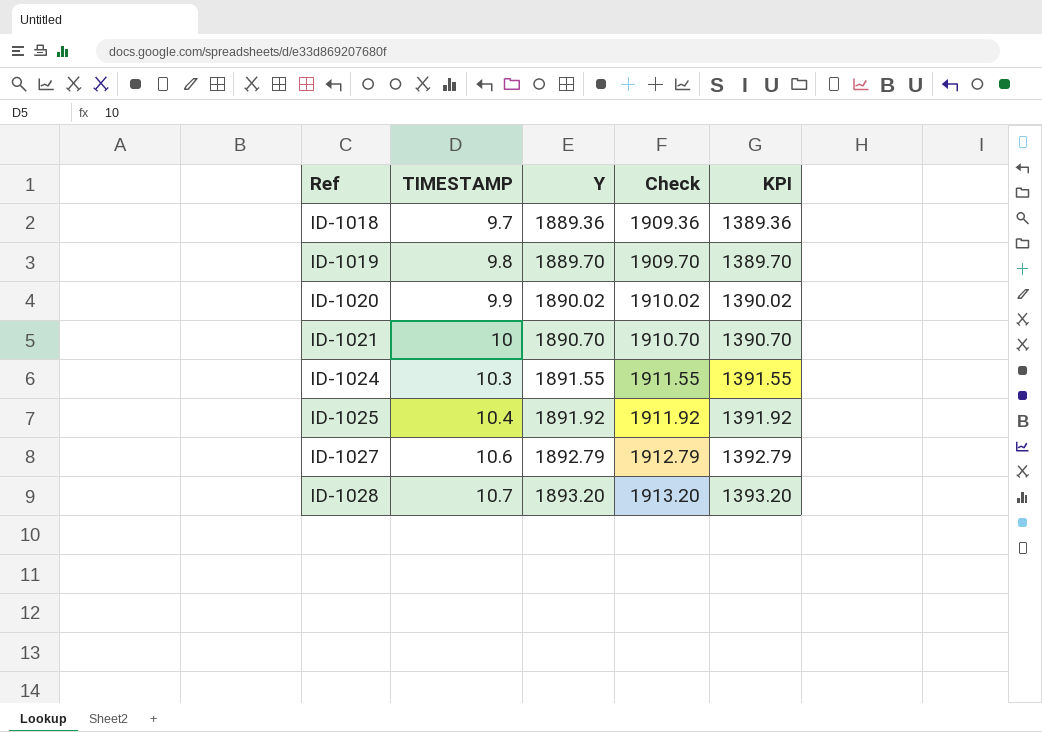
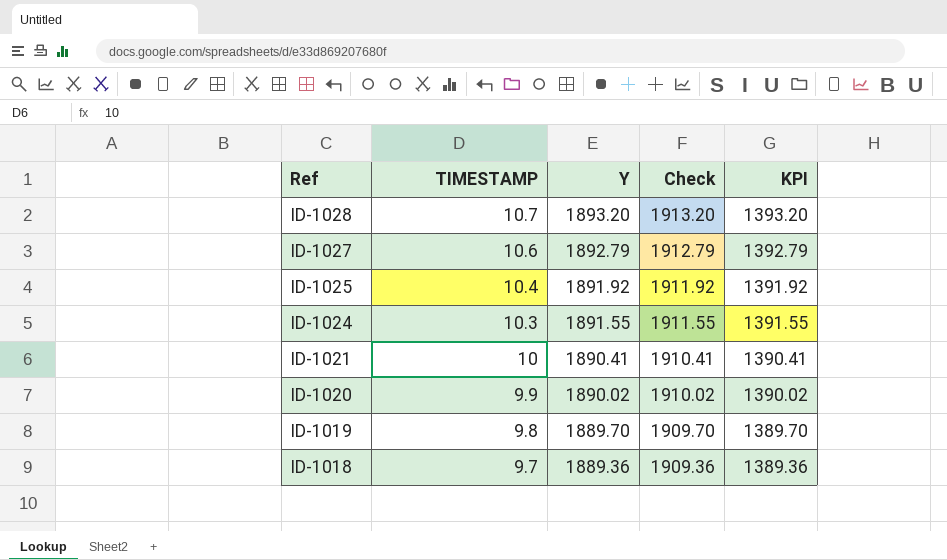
row order: Ref ascending -> Ref descending
ID-1021 | Y: 1890.70 -> 1890.41
ID-1021 | Check: 1910.70 -> 1910.41
ID-1021 | KPI: 1390.70 -> 1390.41

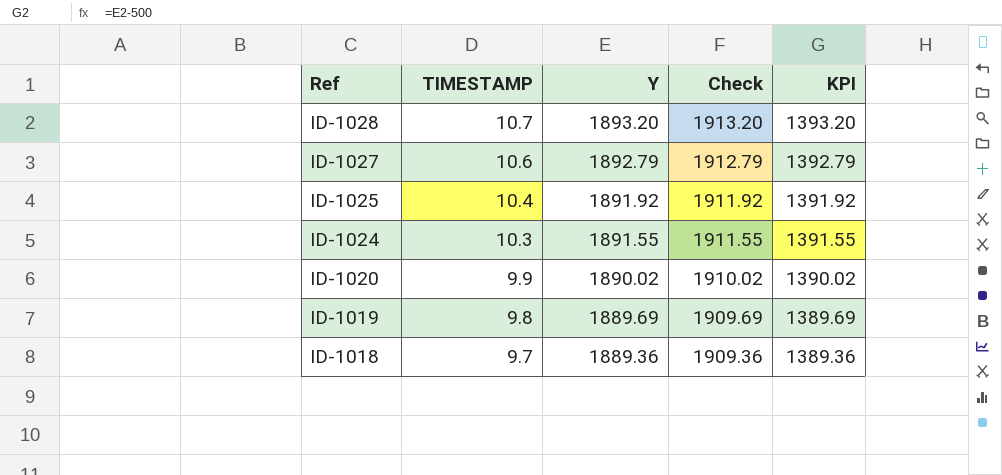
row ID-1021: 10 | 1890.41 | 1910.41 | 1390.41 -> none
ID-1019 | Y: 1889.70 -> 1889.69
ID-1019 | Check: 1909.70 -> 1909.69
ID-1019 | KPI: 1389.70 -> 1389.69

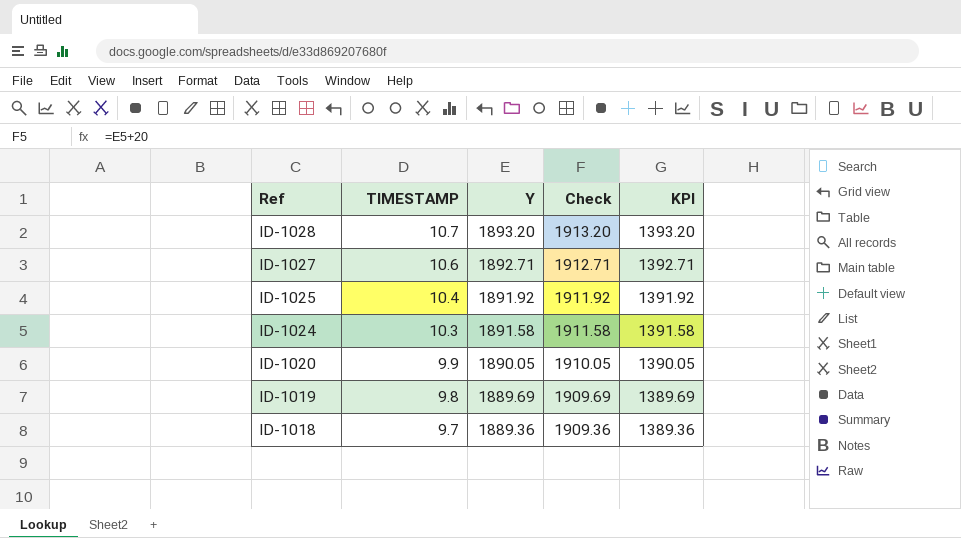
ID-1027 | Y: 1892.79 -> 1892.71
ID-1027 | Check: 1912.79 -> 1912.71
ID-1027 | KPI: 1392.79 -> 1392.71
ID-1024 | Y: 1891.55 -> 1891.58
ID-1024 | Check: 1911.55 -> 1911.58
ID-1024 | KPI: 1391.55 -> 1391.58
ID-1020 | Y: 1890.02 -> 1890.05
ID-1020 | Check: 1910.02 -> 1910.05
ID-1020 | KPI: 1390.02 -> 1390.05

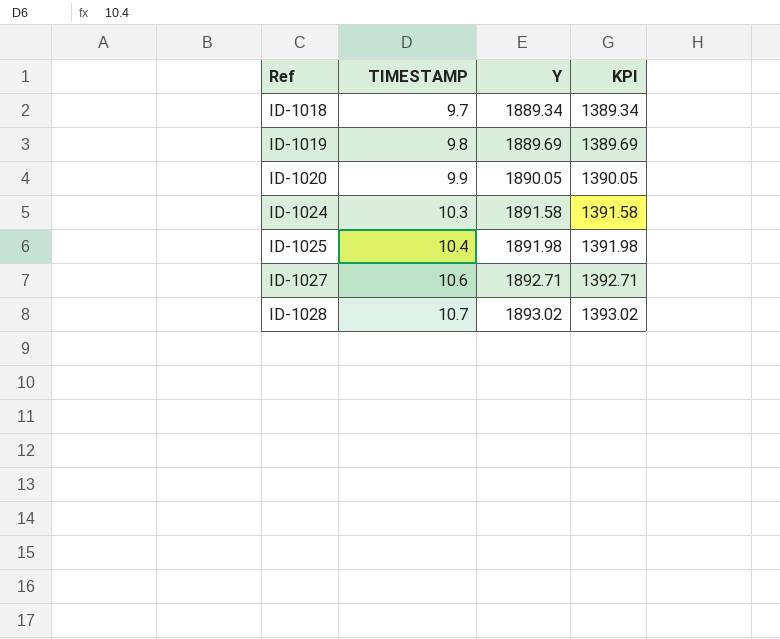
row order: Ref descending -> Ref ascending
column Check | formula: [Y] + 20 -> none
ID-1018 | Y: 1889.36 -> 1889.34
ID-1018 | KPI: 1389.36 -> 1389.34
ID-1025 | Y: 1891.92 -> 1891.98
ID-1025 | KPI: 1391.92 -> 1391.98
ID-1028 | Y: 1893.20 -> 1893.02
ID-1028 | KPI: 1393.20 -> 1393.02

